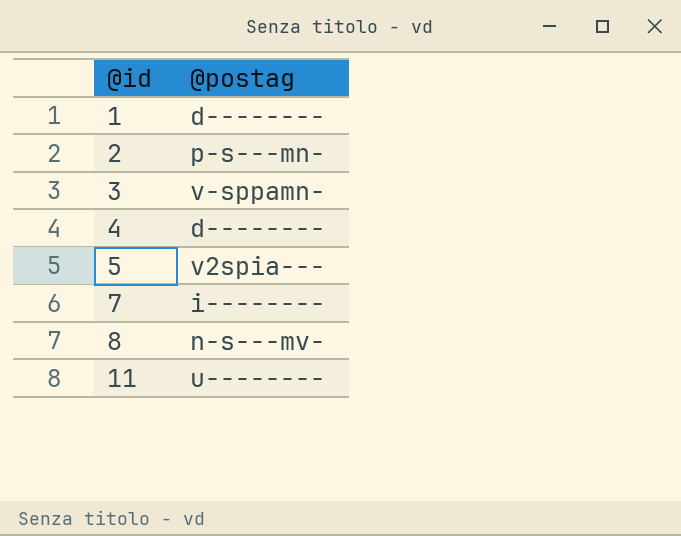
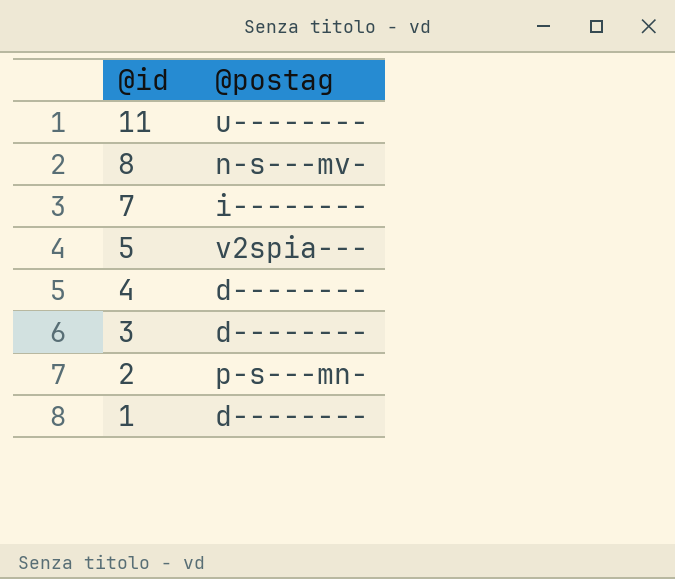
row order: @id ascending -> @id descending
3 | @postag: v-sppamn- -> d--------

